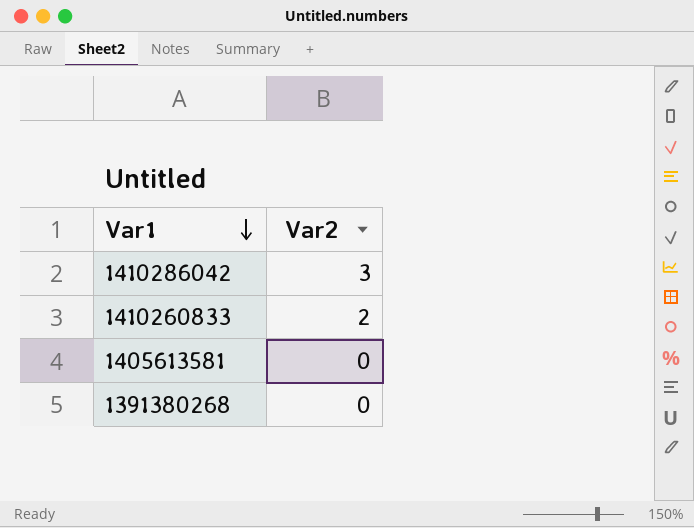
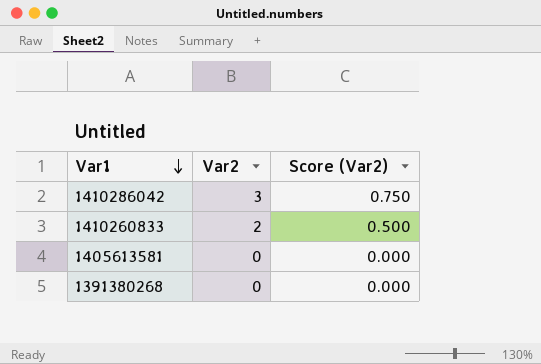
column Score (Var2) | formula: none -> [Var2] * 0.25

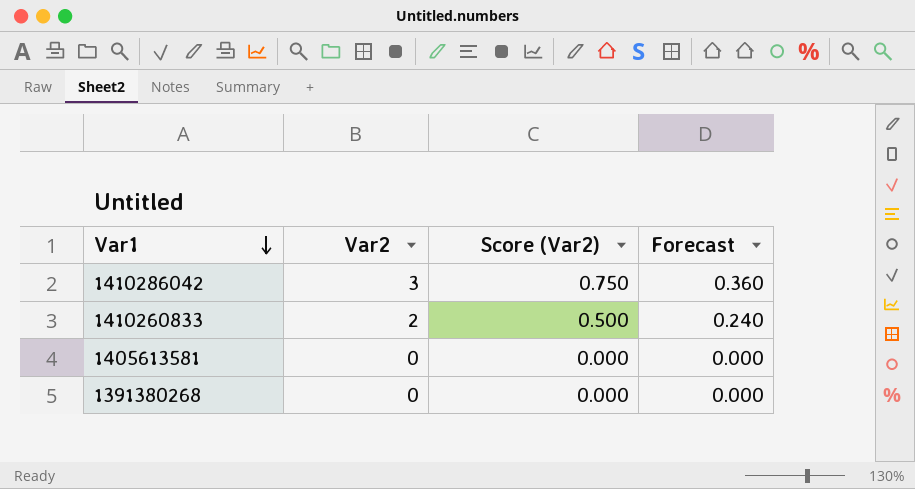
column Forecast | formula: none -> [Var2] * 0.12

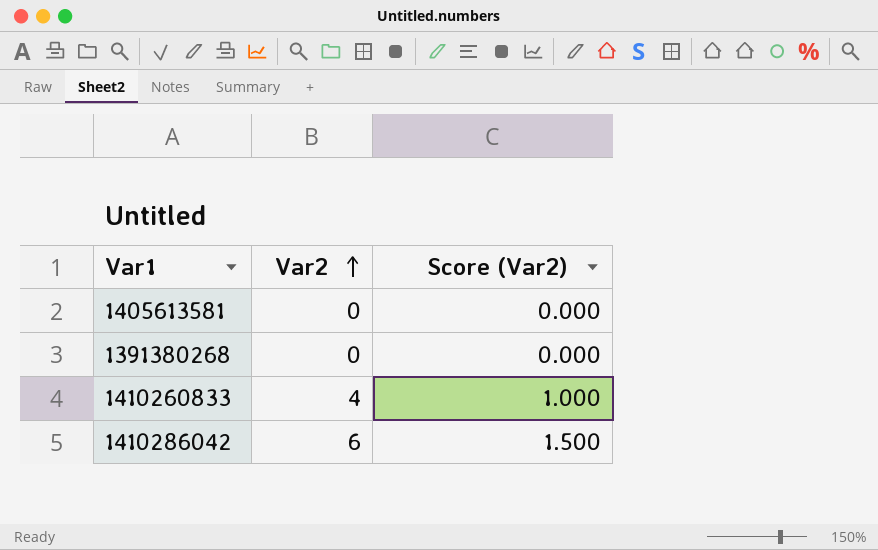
row order: Var1 descending -> Var2 ascending
column Forecast | formula: [Var2] * 0.12 -> none
1410260833 | Var2: 2 -> 4
1410260833 | Score (Var2): 0.500 -> 1.000
1410286042 | Var2: 3 -> 6
1410286042 | Score (Var2): 0.750 -> 1.500

